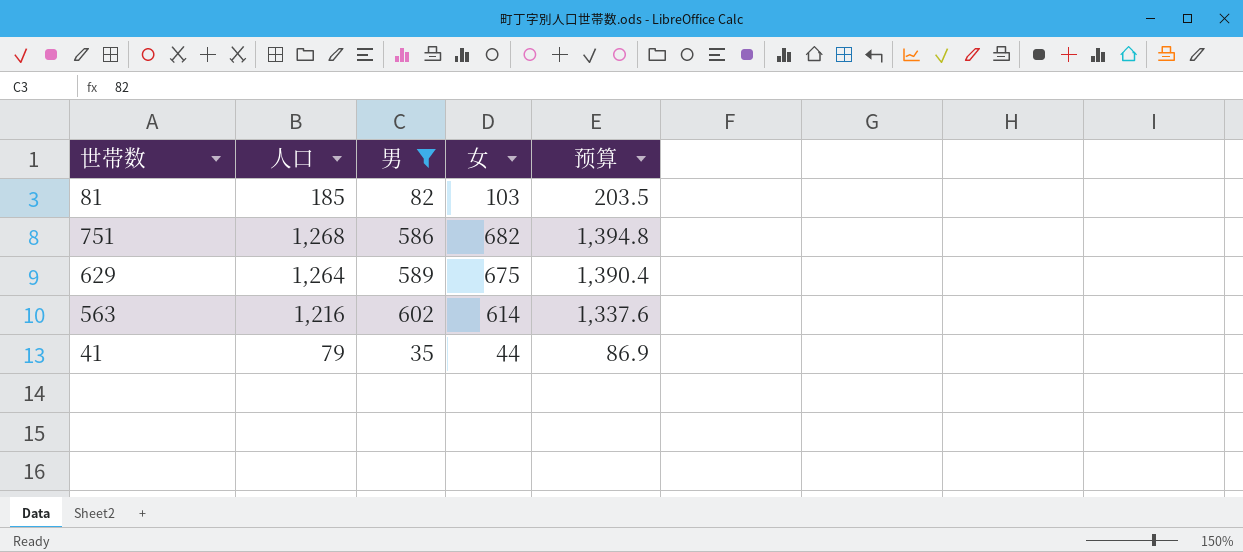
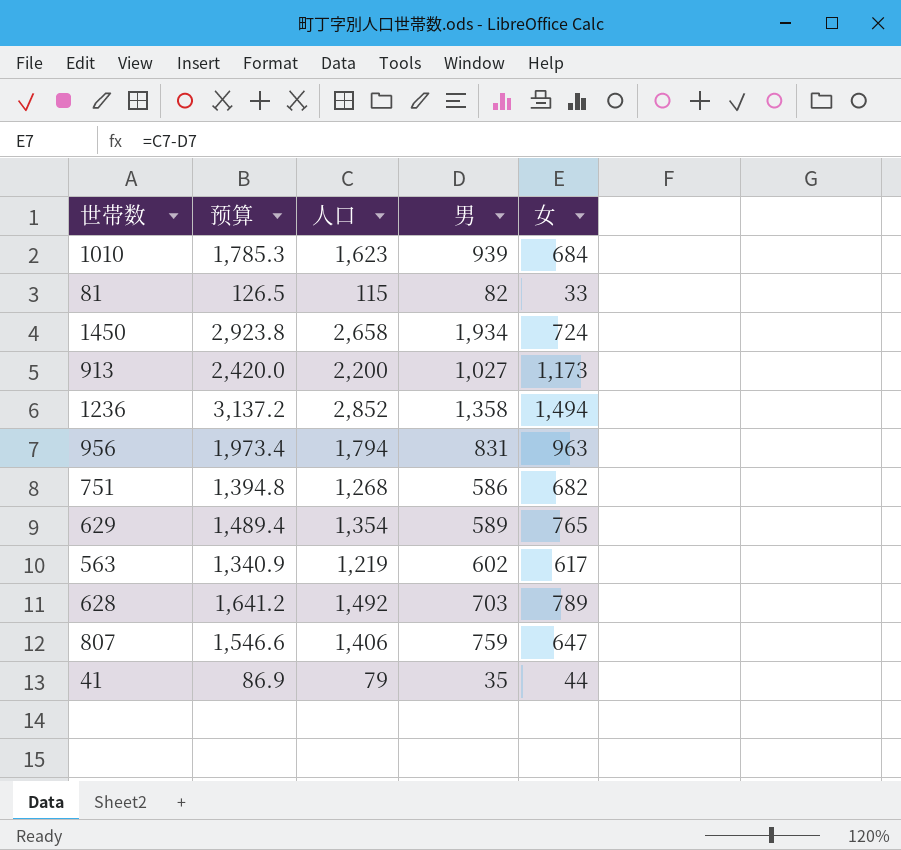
filter: 男 <= 602 -> none
column 预算 | position: 5 -> 2
81 | 预算: 203.5 -> 126.5
81 | 人口: 185 -> 115
81 | 女: 103 -> 33
629 | 预算: 1,390.4 -> 1,489.4
629 | 人口: 1,264 -> 1,354
629 | 女: 675 -> 765
563 | 预算: 1,337.6 -> 1,340.9
563 | 人口: 1,216 -> 1,219
563 | 女: 614 -> 617

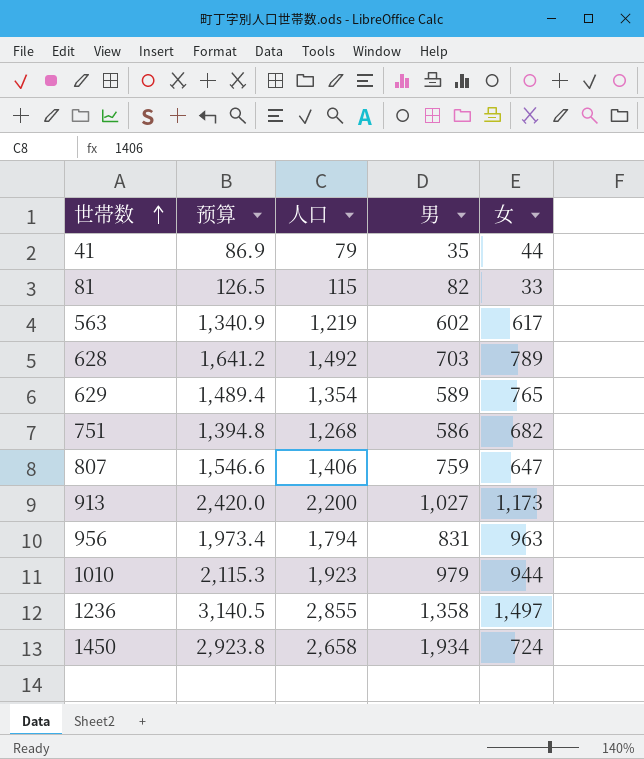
row order: none -> 世帯数 ascending
1010 | 预算: 1,785.3 -> 2,115.3
1010 | 人口: 1,623 -> 1,923
1010 | 男: 939 -> 979
1010 | 女: 684 -> 944
1236 | 预算: 3,137.2 -> 3,140.5
1236 | 人口: 2,852 -> 2,855
1236 | 女: 1,494 -> 1,497

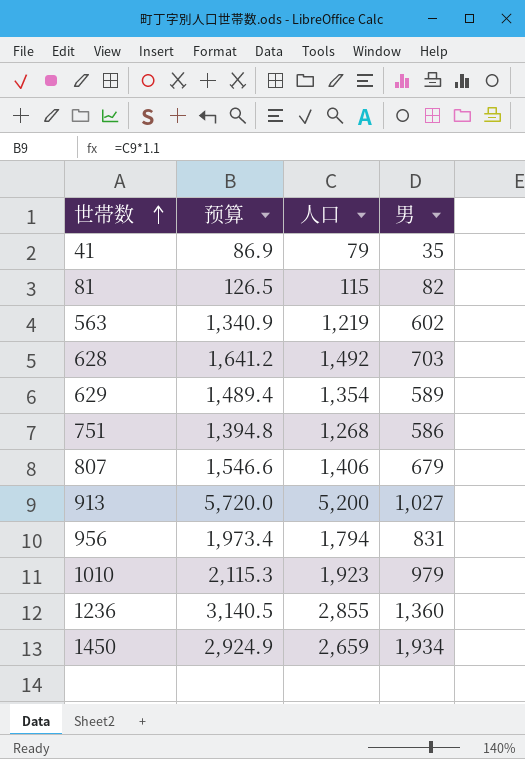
column 女 | formula: [人口] - [男] -> none
807 | 男: 759 -> 679
913 | 预算: 2,420.0 -> 5,720.0
913 | 人口: 2,200 -> 5,200
1236 | 男: 1,358 -> 1,360
1450 | 预算: 2,923.8 -> 2,924.9
1450 | 人口: 2,658 -> 2,659

